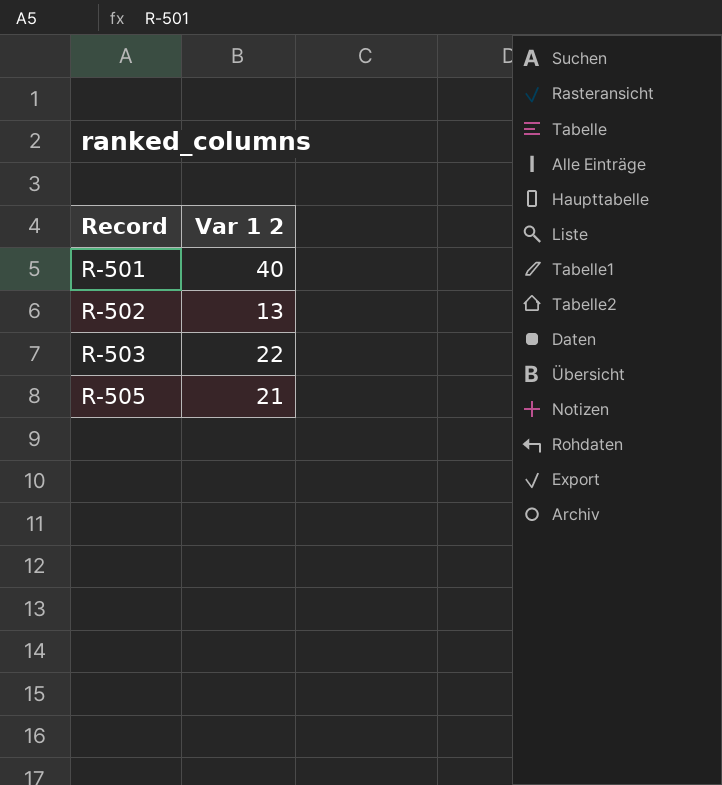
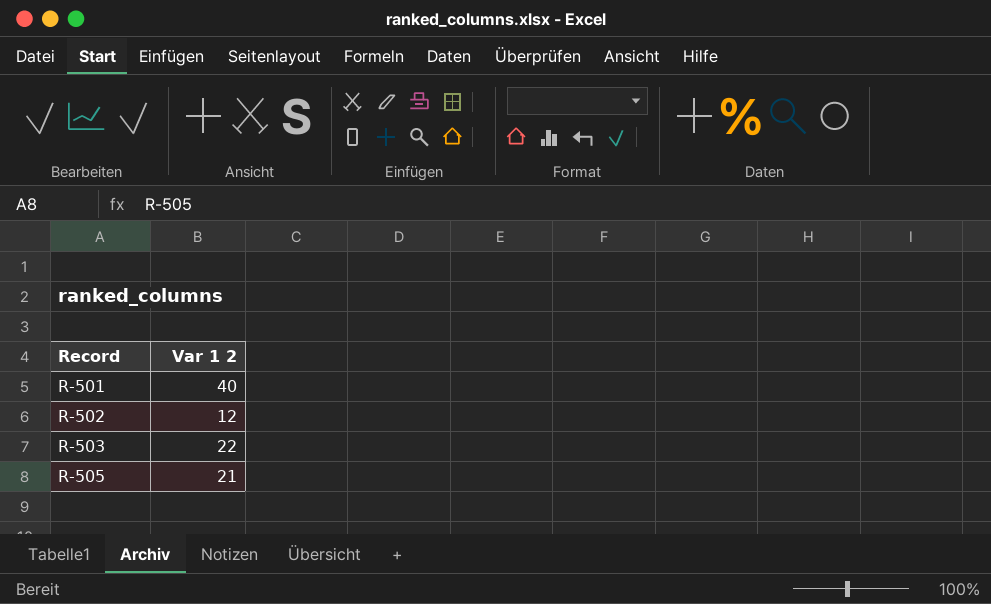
R-502 | Var 1 2: 13 -> 12

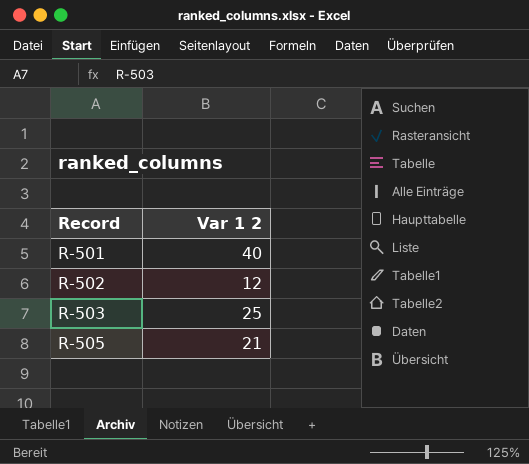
R-503 | Var 1 2: 22 -> 25

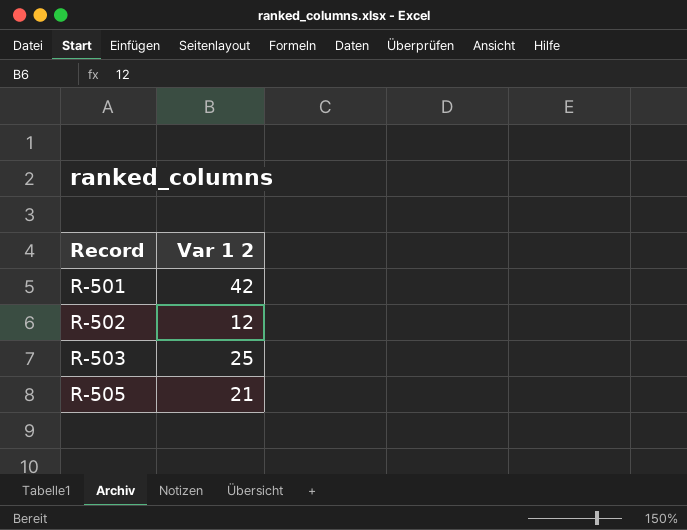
R-501 | Var 1 2: 40 -> 42

